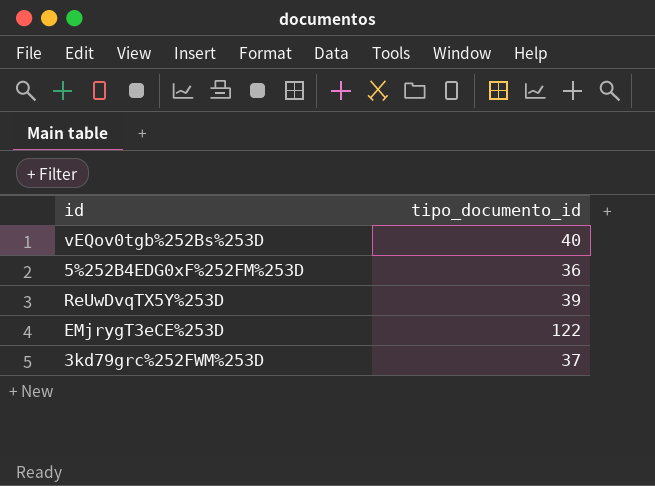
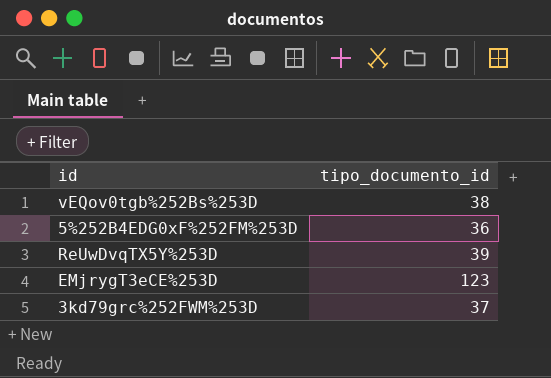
vEQov0tgb%252Bs%253D | tipo_documento_id: 40 -> 38
EMjrygT3eCE%253D | tipo_documento_id: 122 -> 123

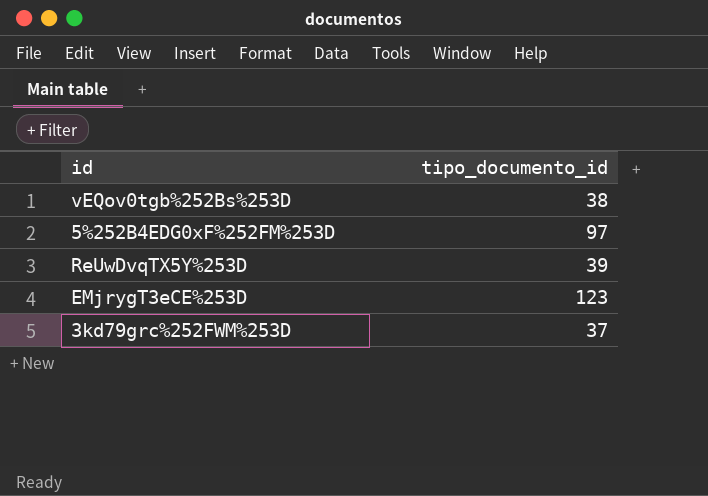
5%252B4EDG0xF%252FM%253D | tipo_documento_id: 36 -> 97

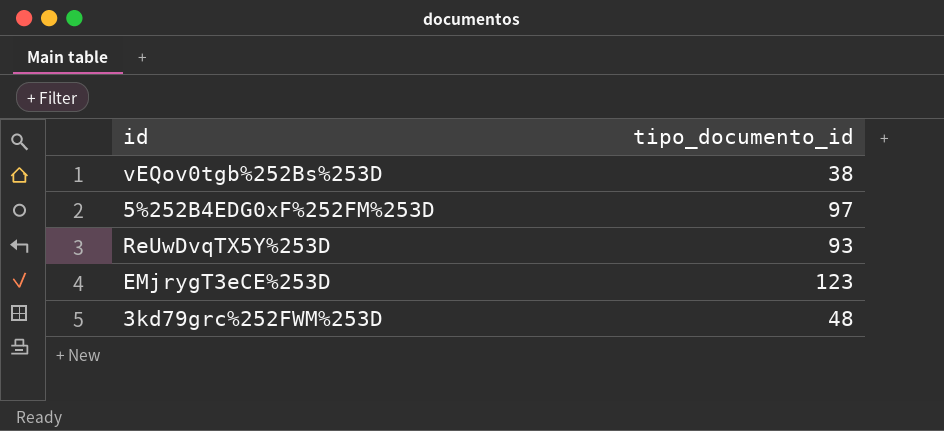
ReUwDvqTX5Y%253D | tipo_documento_id: 39 -> 93
3kd79grc%252FWM%253D | tipo_documento_id: 37 -> 48

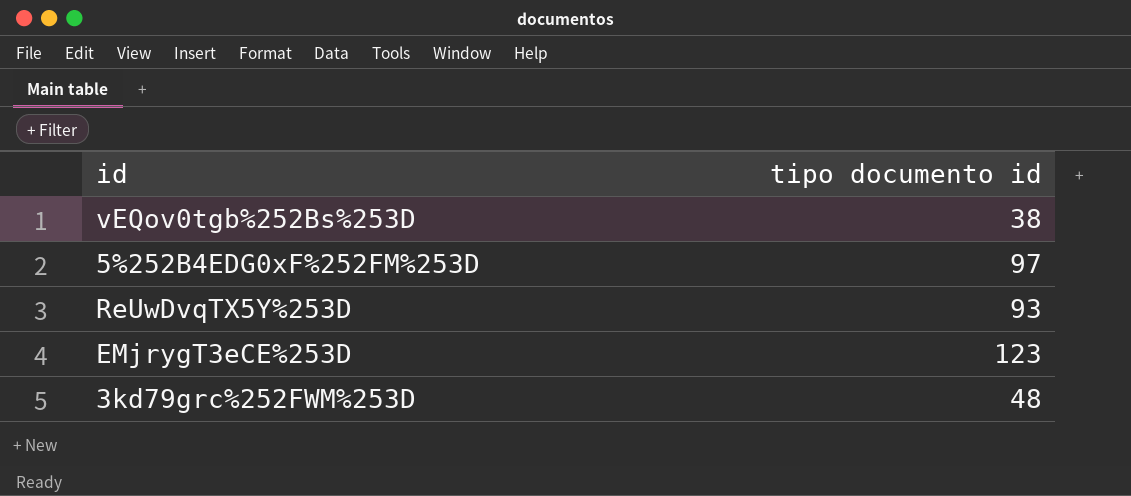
column name: tipo_documento_id -> tipo documento id

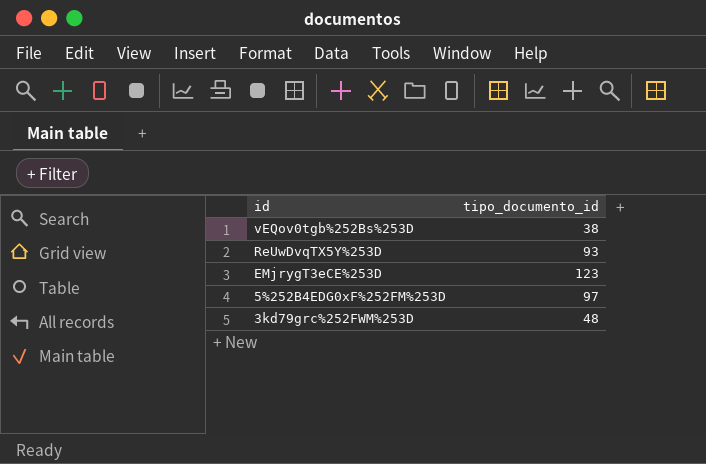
row order: none -> id descending
column name: tipo documento id -> tipo_documento_id

